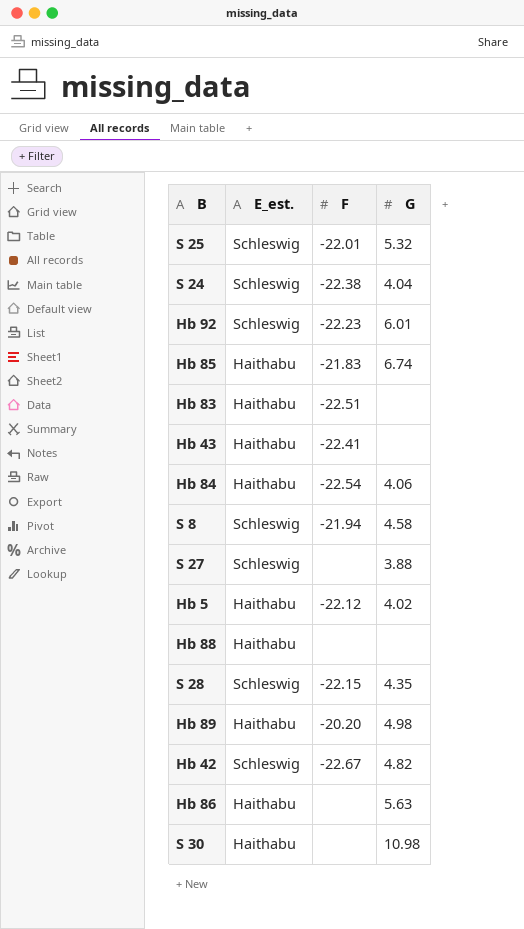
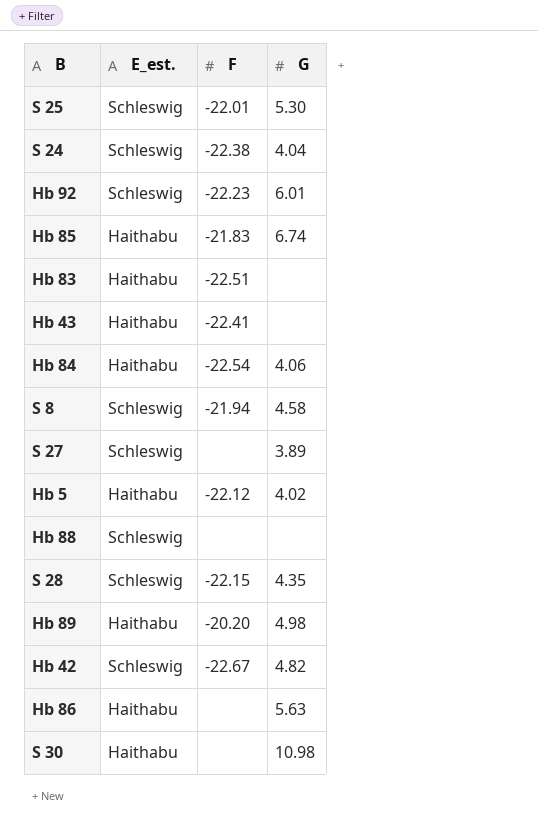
S 25 | G: 5.32 -> 5.30
S 27 | G: 3.88 -> 3.89
Hb 88 | E_est.: Haithabu -> Schleswig

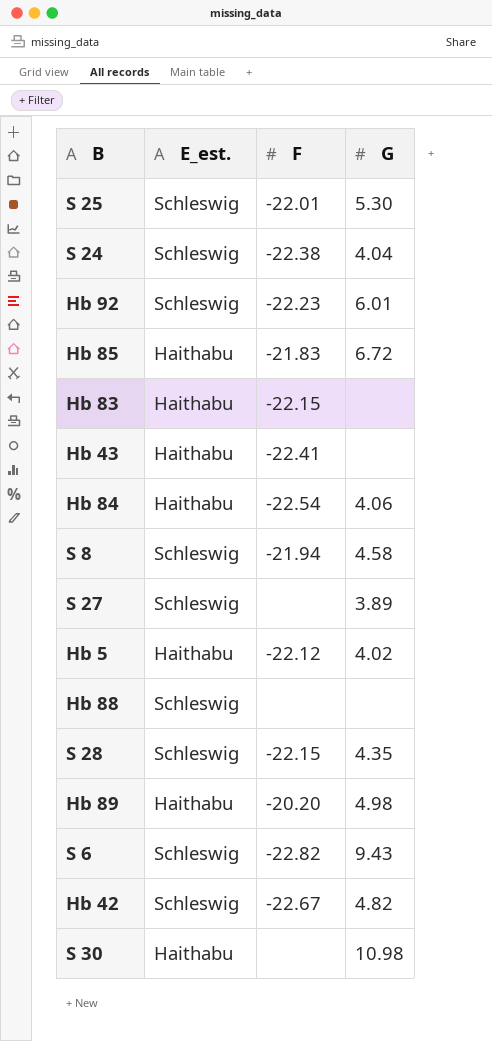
row Hb 86: Haithabu | none | 5.63 -> none
Hb 85 | G: 6.74 -> 6.72
Hb 83 | F: -22.51 -> -22.15
row S 6: none -> Schleswig | -22.82 | 9.43

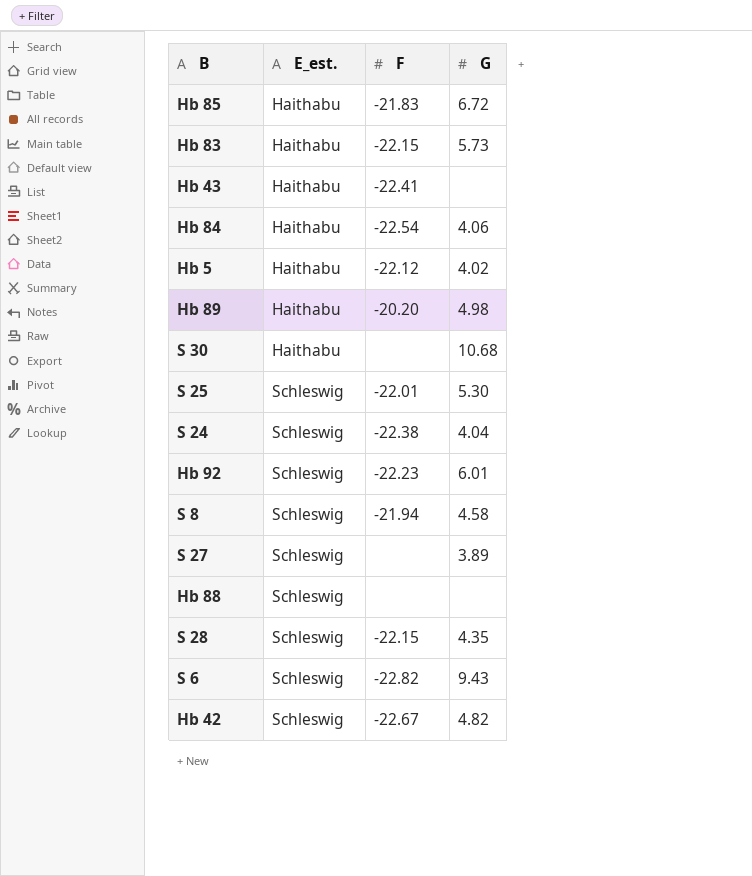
row order: none -> E_est. ascending
Hb 83 | G: none -> 5.73
S 30 | G: 10.98 -> 10.68

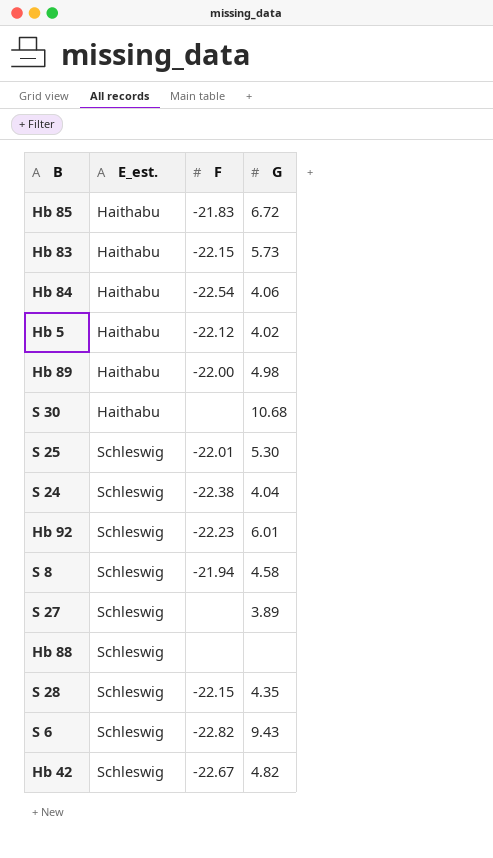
row Hb 43: Haithabu | -22.41 | none -> none
Hb 89 | F: -20.20 -> -22.00

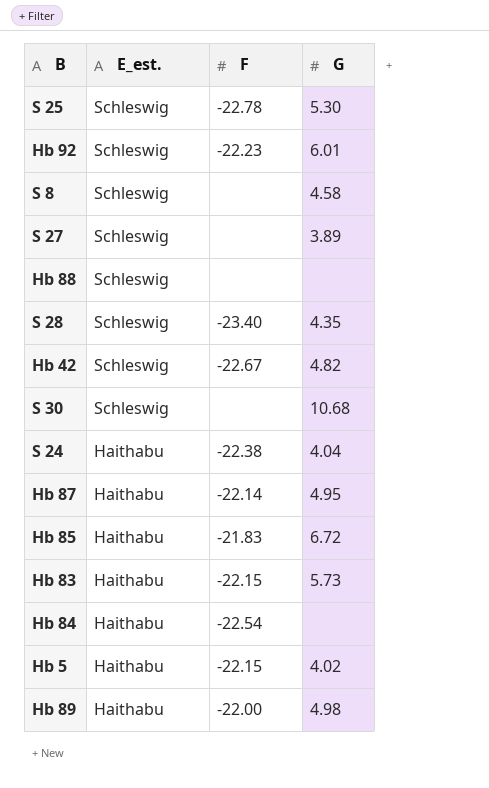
row order: E_est. ascending -> E_est. descending
row S 6: Schleswig | -22.82 | 9.43 -> none
S 25 | F: -22.01 -> -22.78
S 8 | F: -21.94 -> none
S 28 | F: -22.15 -> -23.40
S 30 | E_est.: Haithabu -> Schleswig
S 24 | E_est.: Schleswig -> Haithabu
row Hb 87: none -> Haithabu | -22.14 | 4.95
Hb 84 | G: 4.06 -> none
Hb 5 | F: -22.12 -> -22.15

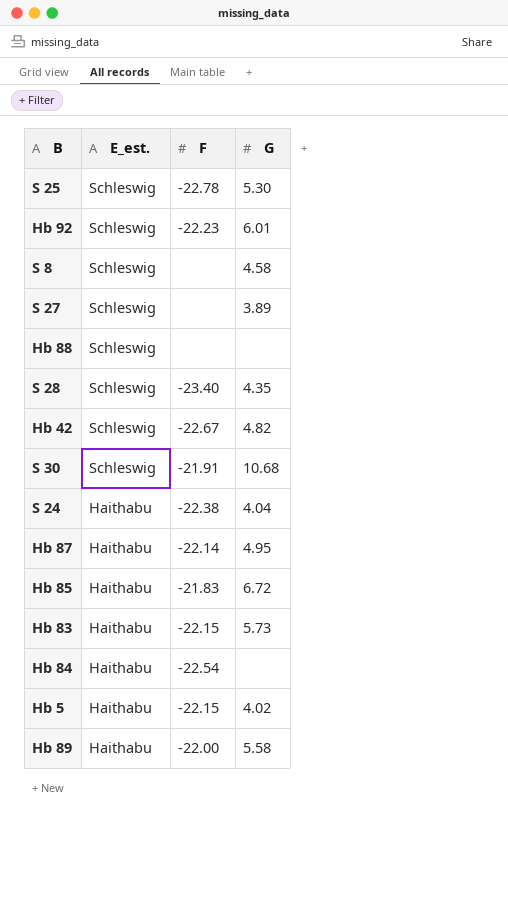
S 30 | F: none -> -21.91
Hb 89 | G: 4.98 -> 5.58

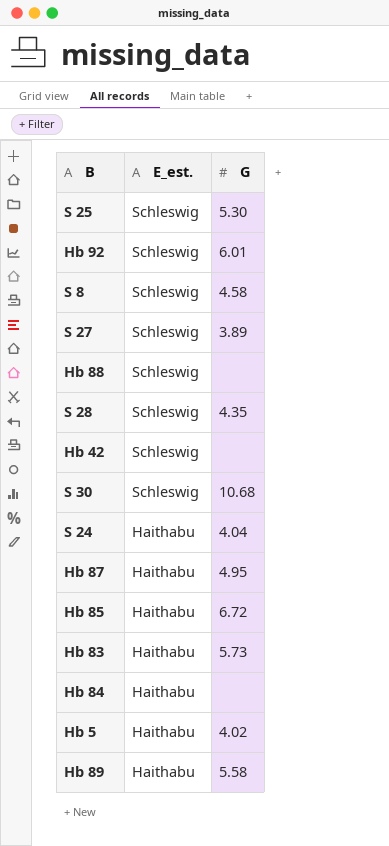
column F | position: 3 -> none
Hb 42 | G: 4.82 -> none

